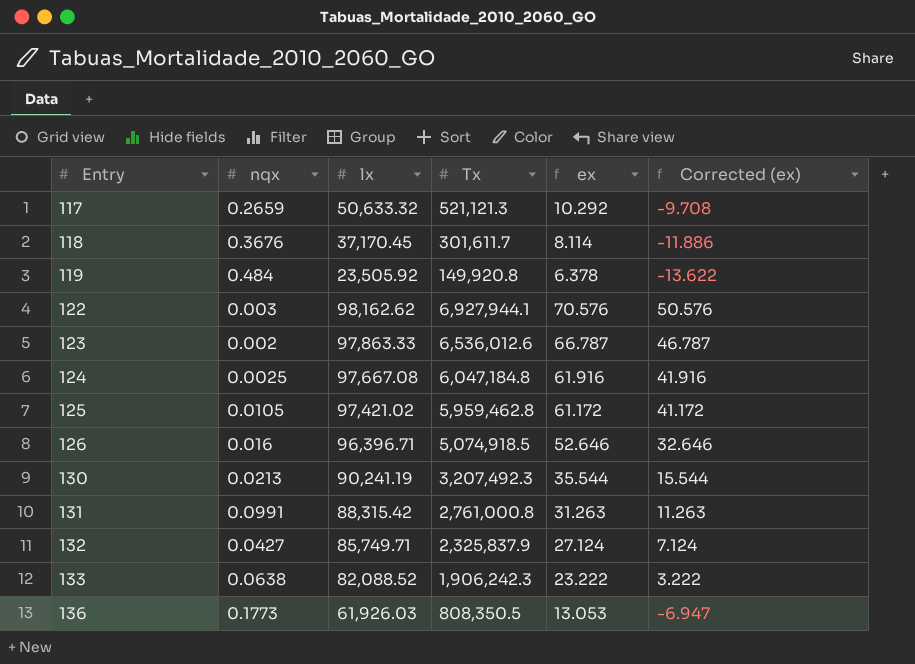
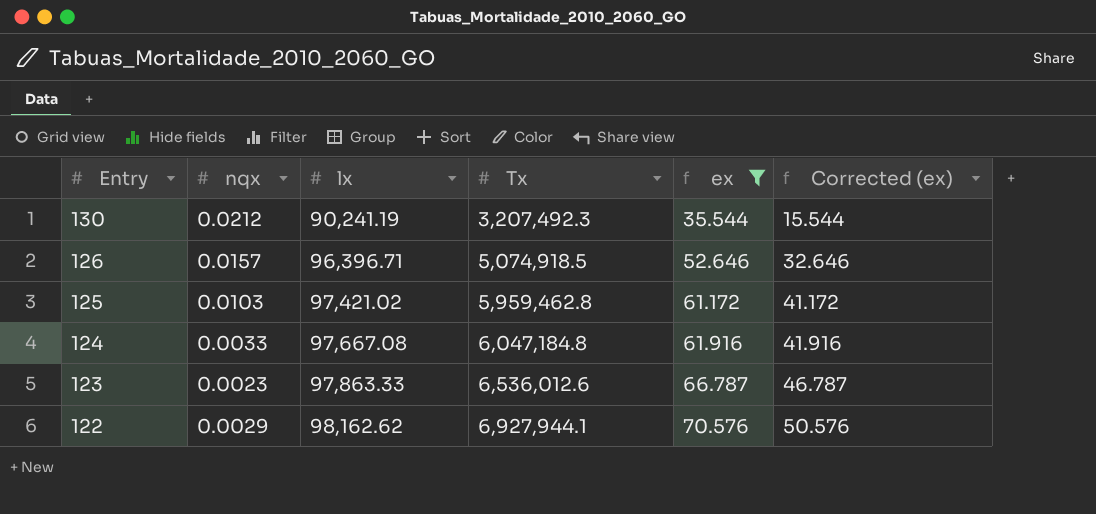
filter: none -> ex >= 35.544
row order: Entry ascending -> Entry descending
130 | nqx: 0.0213 -> 0.0212
126 | nqx: 0.016 -> 0.0157
125 | nqx: 0.0105 -> 0.0103
124 | nqx: 0.0025 -> 0.0033
123 | nqx: 0.002 -> 0.0023
122 | nqx: 0.003 -> 0.0029

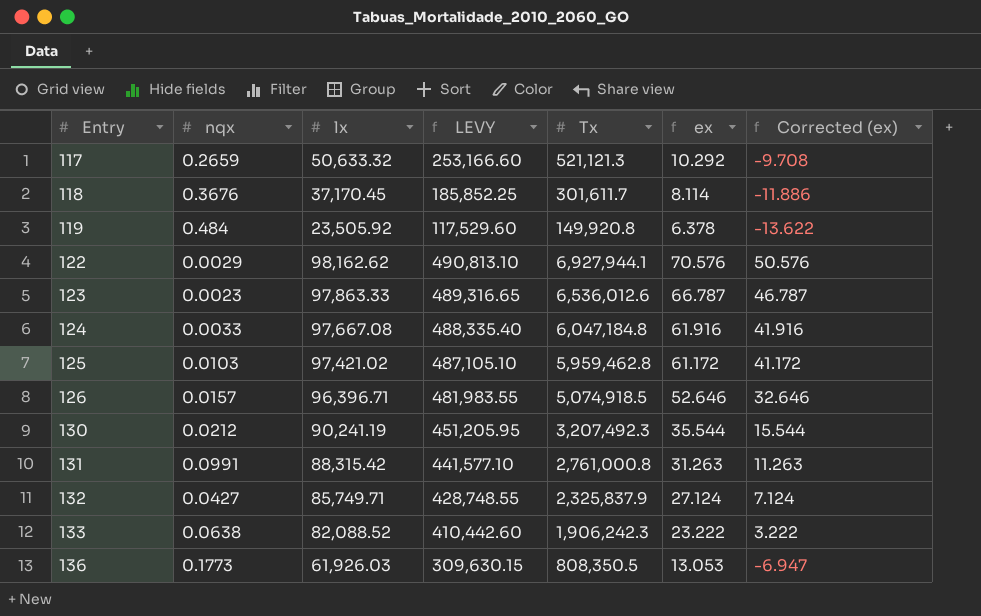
filter: ex >= 35.544 -> none
row order: Entry descending -> Entry ascending
column LEVY | formula: none -> [lx] * 5

